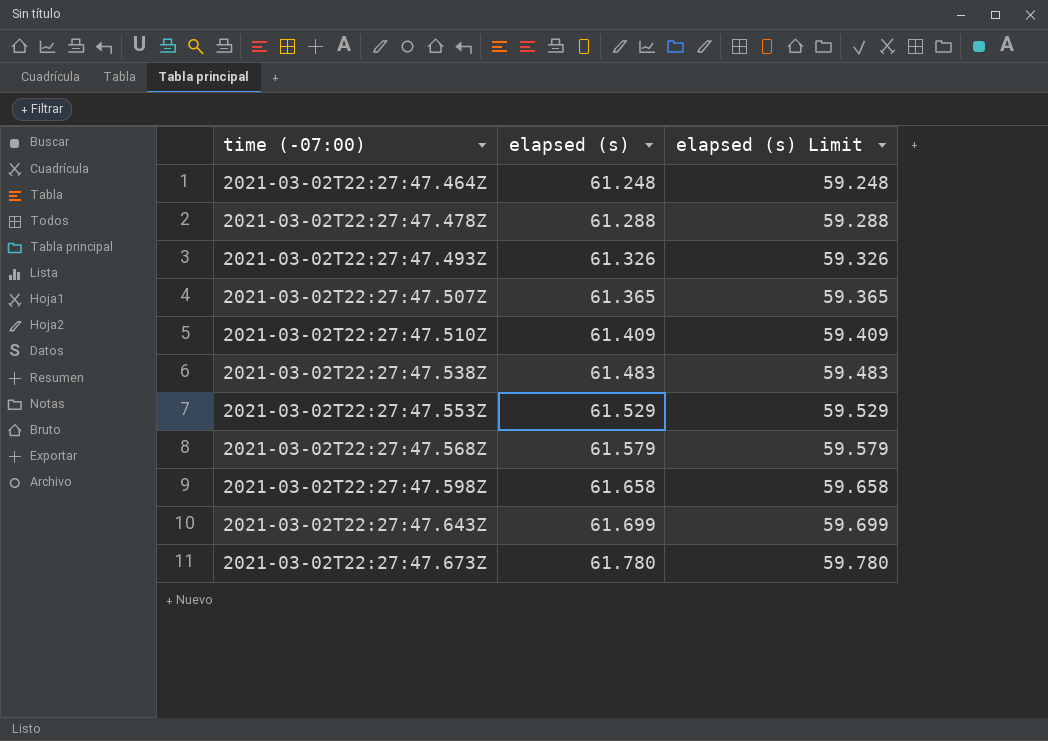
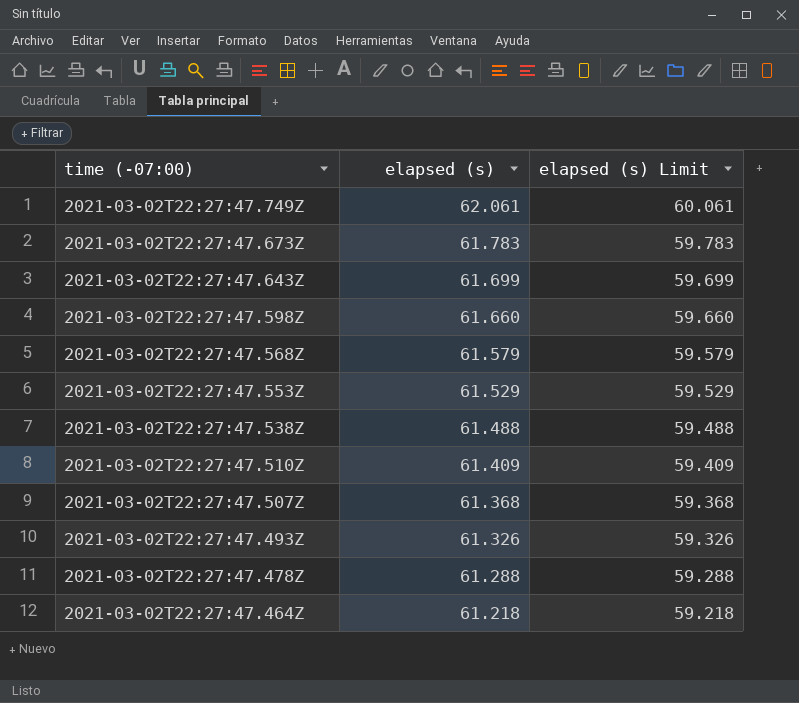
row order: time (-07:00) ascending -> time (-07:00) descending
row 2021-03-02T22:27:47.749Z: none -> 62.061 | 60.061
2021-03-02T22:27:47.673Z | elapsed (s): 61.780 -> 61.783
2021-03-02T22:27:47.673Z | elapsed (s) Limit: 59.780 -> 59.783
2021-03-02T22:27:47.598Z | elapsed (s): 61.658 -> 61.660
2021-03-02T22:27:47.598Z | elapsed (s) Limit: 59.658 -> 59.660
2021-03-02T22:27:47.538Z | elapsed (s): 61.483 -> 61.488
2021-03-02T22:27:47.538Z | elapsed (s) Limit: 59.483 -> 59.488
2021-03-02T22:27:47.507Z | elapsed (s): 61.365 -> 61.368
2021-03-02T22:27:47.507Z | elapsed (s) Limit: 59.365 -> 59.368
2021-03-02T22:27:47.464Z | elapsed (s): 61.248 -> 61.218
2021-03-02T22:27:47.464Z | elapsed (s) Limit: 59.248 -> 59.218

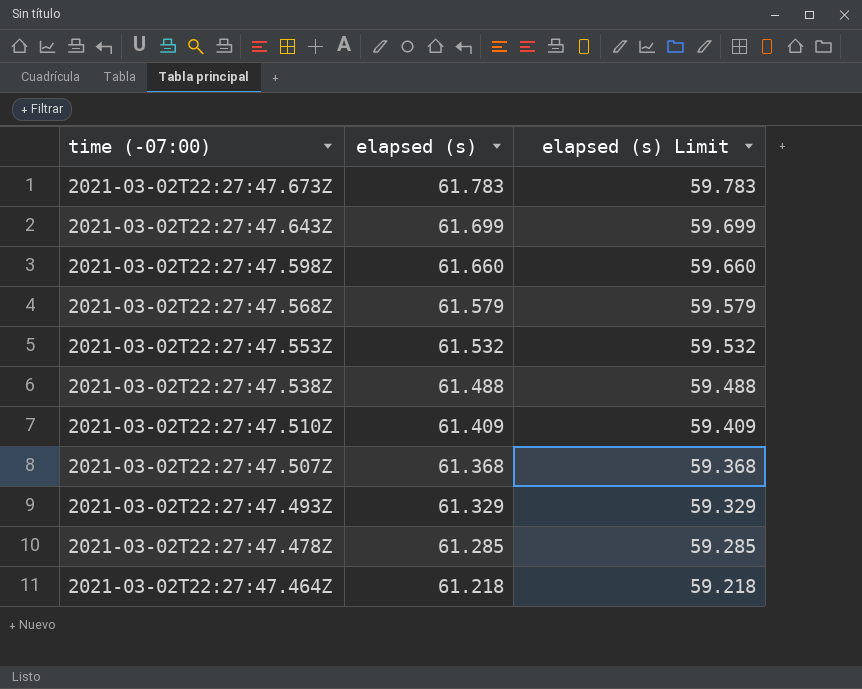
row 2021-03-02T22:27:47.749Z: 62.061 | 60.061 -> none
2021-03-02T22:27:47.553Z | elapsed (s): 61.529 -> 61.532
2021-03-02T22:27:47.553Z | elapsed (s) Limit: 59.529 -> 59.532
2021-03-02T22:27:47.493Z | elapsed (s): 61.326 -> 61.329
2021-03-02T22:27:47.493Z | elapsed (s) Limit: 59.326 -> 59.329
2021-03-02T22:27:47.478Z | elapsed (s): 61.288 -> 61.285
2021-03-02T22:27:47.478Z | elapsed (s) Limit: 59.288 -> 59.285

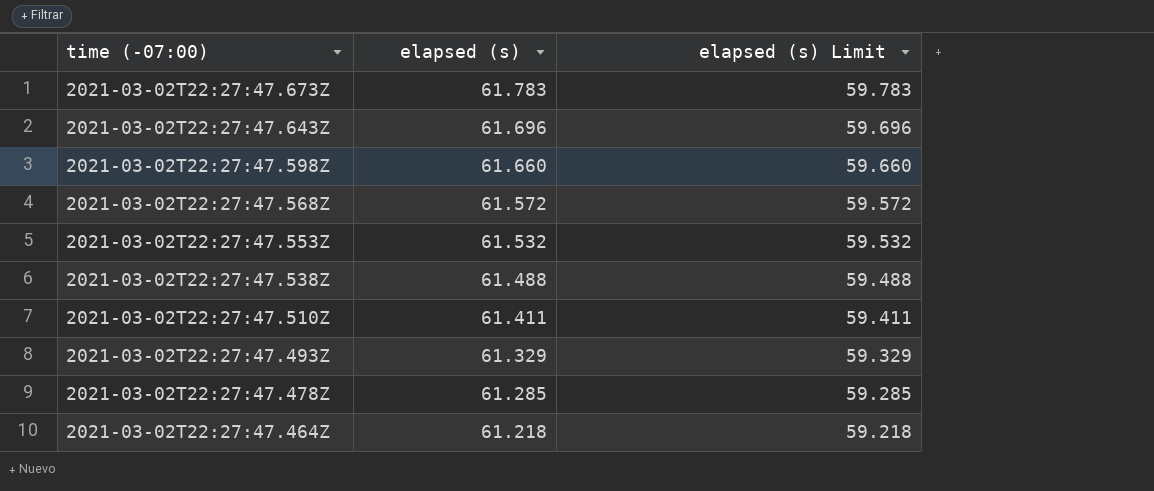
row 2021-03-02T22:27:47.507Z: 61.368 | 59.368 -> none
2021-03-02T22:27:47.643Z | elapsed (s): 61.699 -> 61.696
2021-03-02T22:27:47.643Z | elapsed (s) Limit: 59.699 -> 59.696
2021-03-02T22:27:47.568Z | elapsed (s): 61.579 -> 61.572
2021-03-02T22:27:47.568Z | elapsed (s) Limit: 59.579 -> 59.572
2021-03-02T22:27:47.510Z | elapsed (s): 61.409 -> 61.411
2021-03-02T22:27:47.510Z | elapsed (s) Limit: 59.409 -> 59.411

